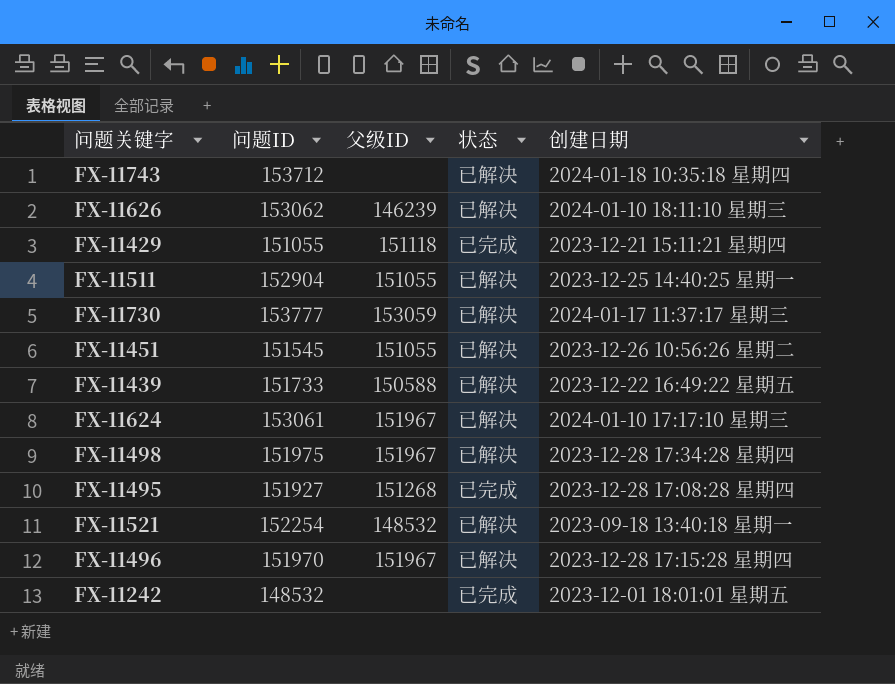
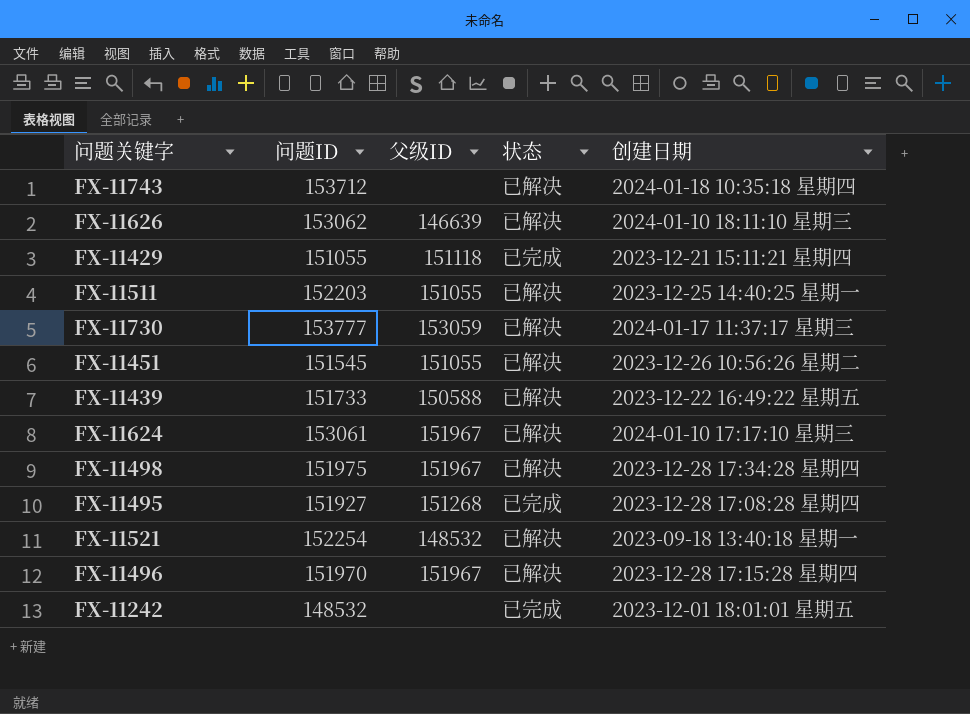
FX-11626 | 父级ID: 146239 -> 146639
FX-11511 | 问题ID: 152904 -> 152203

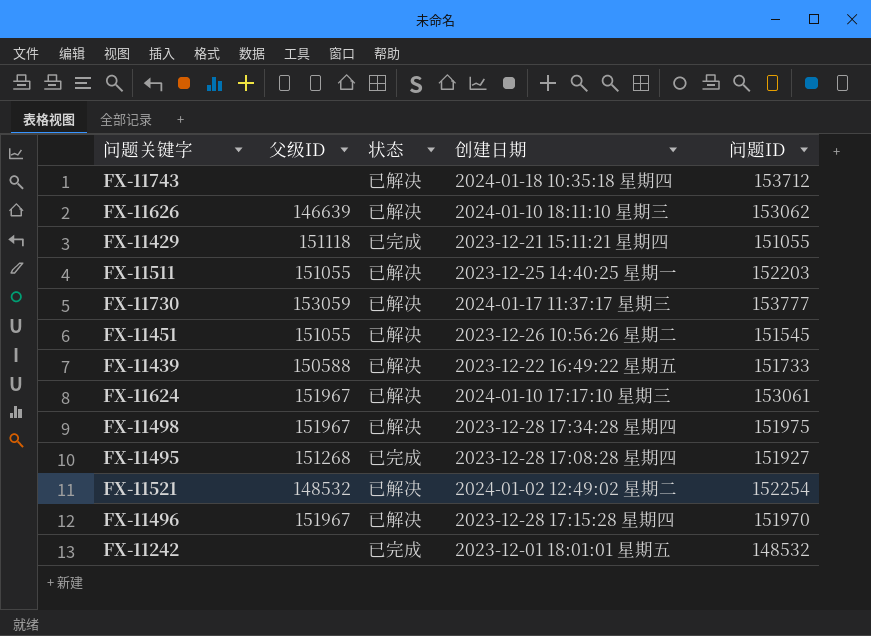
column 问题ID | position: 2 -> 5
FX-11521 | 创建日期: 2023-09-18 13:40:18 星期一 -> 2024-01-02 12:49:02 星期二

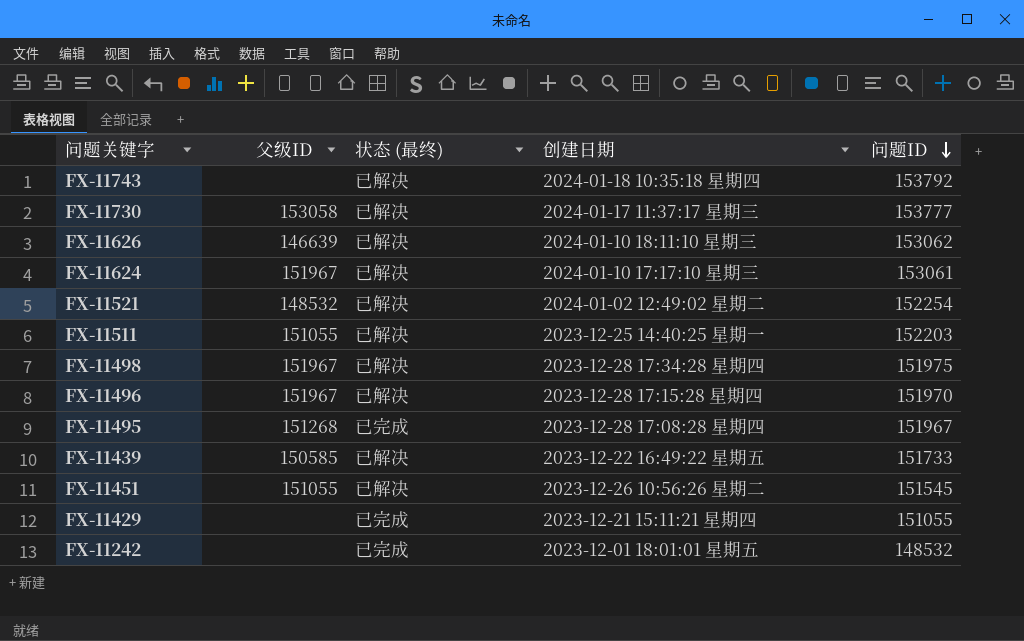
row order: none -> 问题ID descending
column name: 状态 -> 状态 (最终)
FX-11743 | 问题ID: 153712 -> 153792
FX-11730 | 父级ID: 153059 -> 153058
FX-11495 | 问题ID: 151927 -> 151967
FX-11439 | 父级ID: 150588 -> 150585
FX-11429 | 父级ID: 151118 -> none

